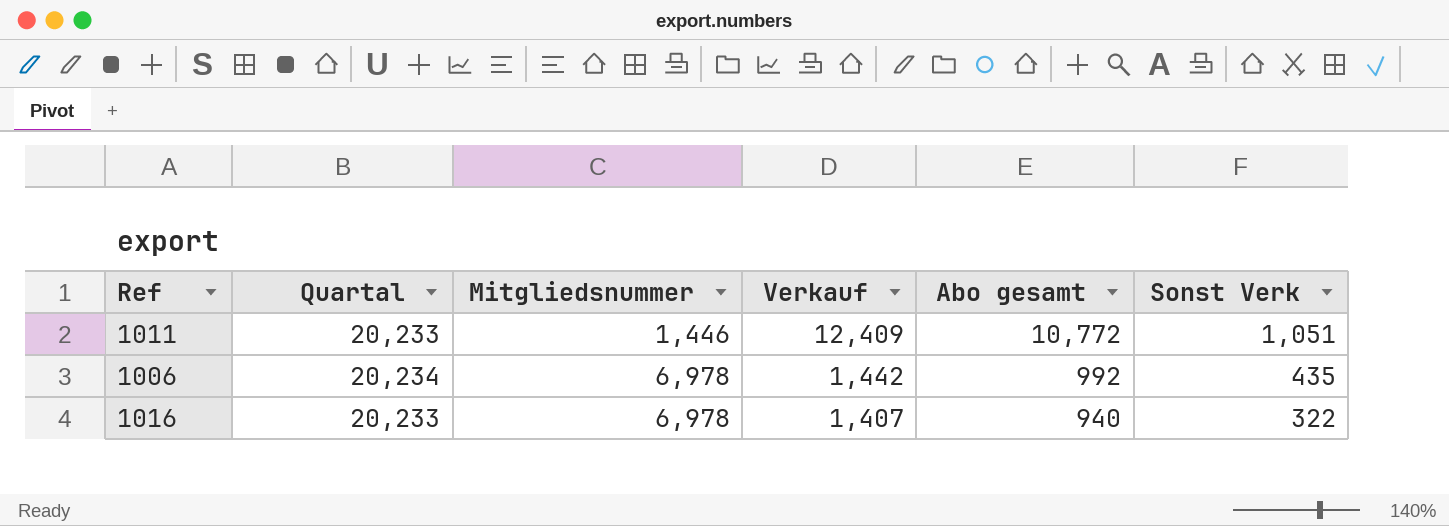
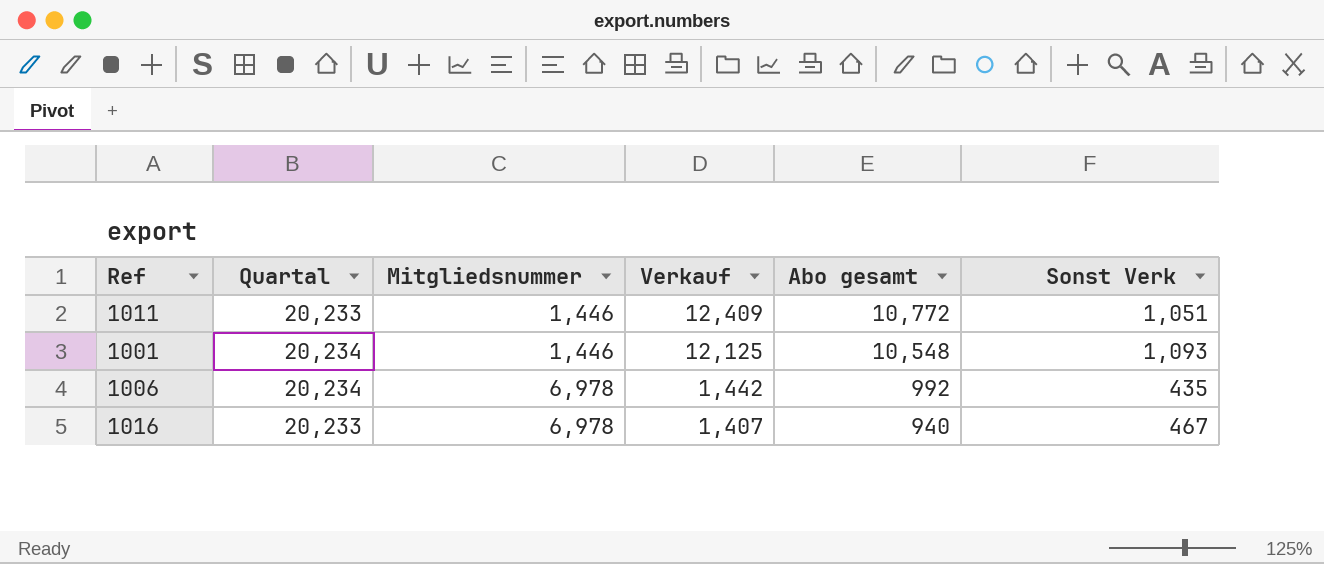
row 1001: none -> 20,234 | 1,446 | 12,125 | 10,548 | 1,093
1016 | Sonst Verk: 322 -> 467

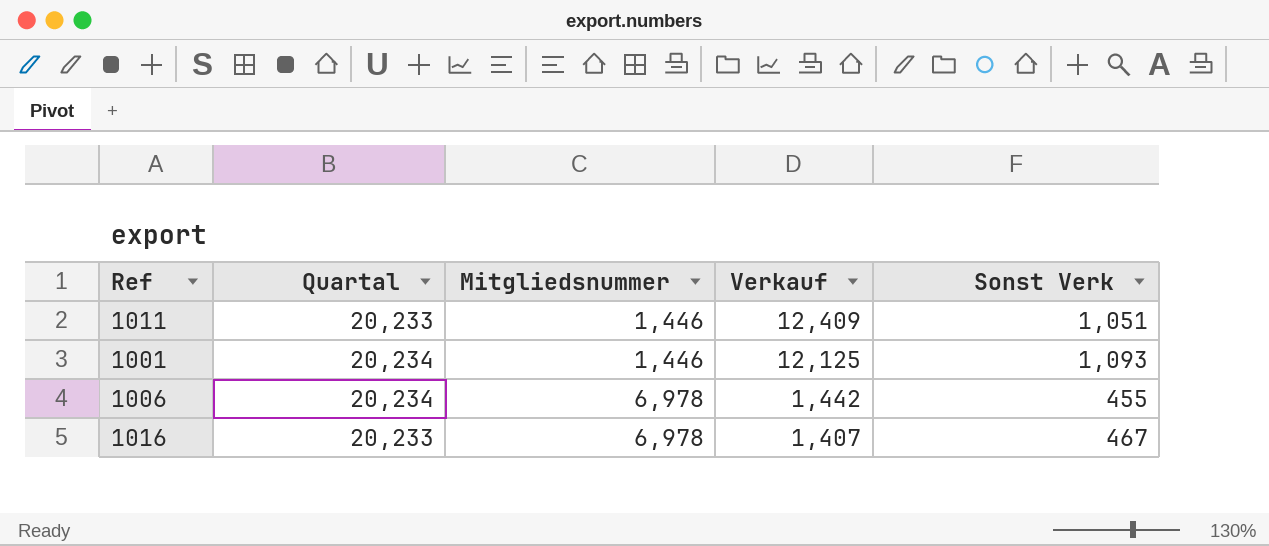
column Abo gesamt | position: 5 -> none
1006 | Sonst Verk: 435 -> 455

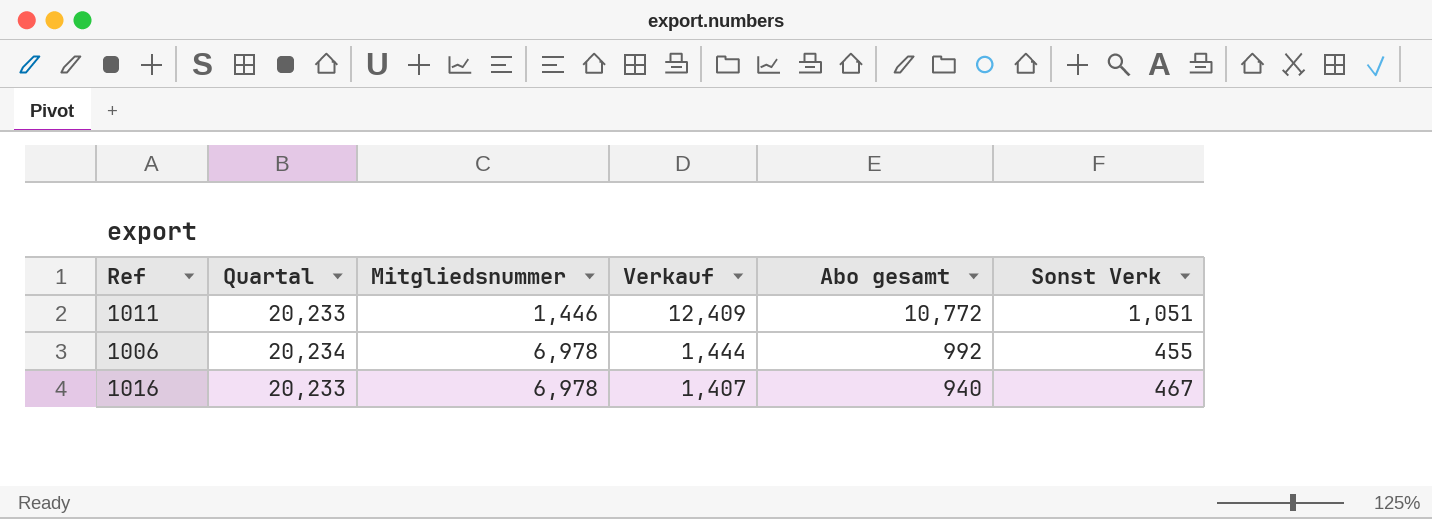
column Abo gesamt | position: none -> 5
row 1001: 20,234 | 1,446 | 12,125 | 1,093 -> none
1006 | Verkauf: 1,442 -> 1,444

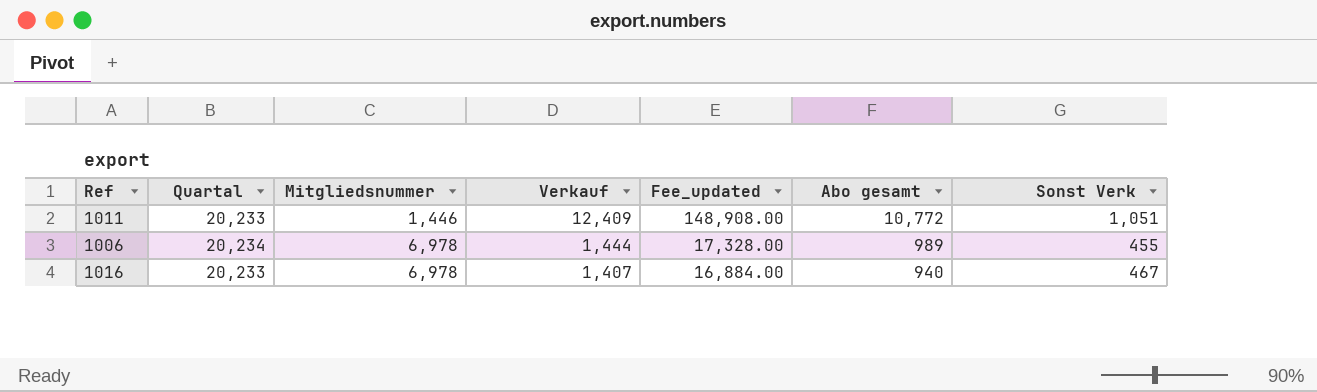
column Fee_updated | formula: none -> [Verkauf] * 12
1006 | Abo gesamt: 992 -> 989

